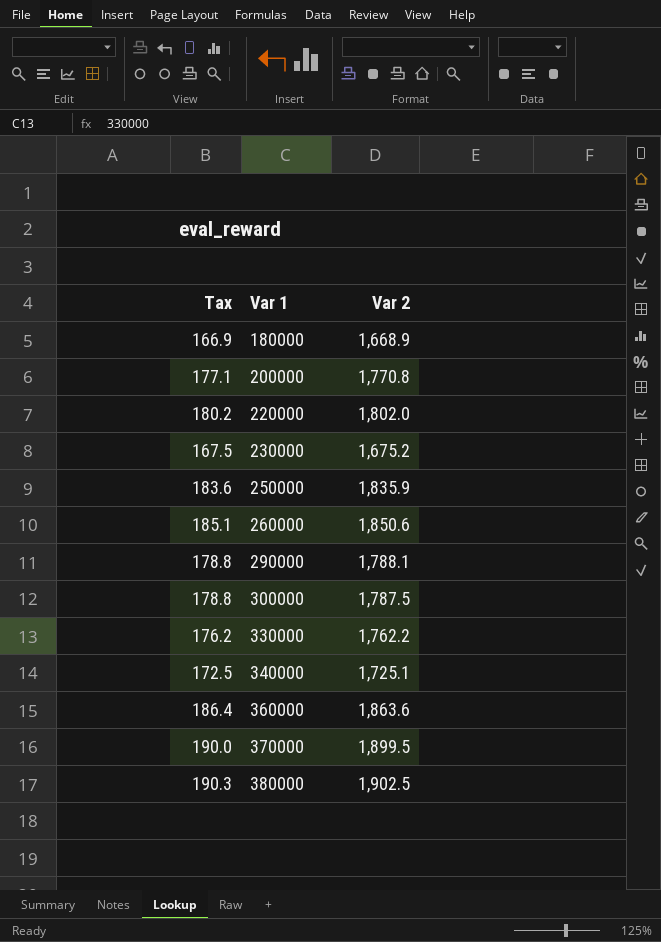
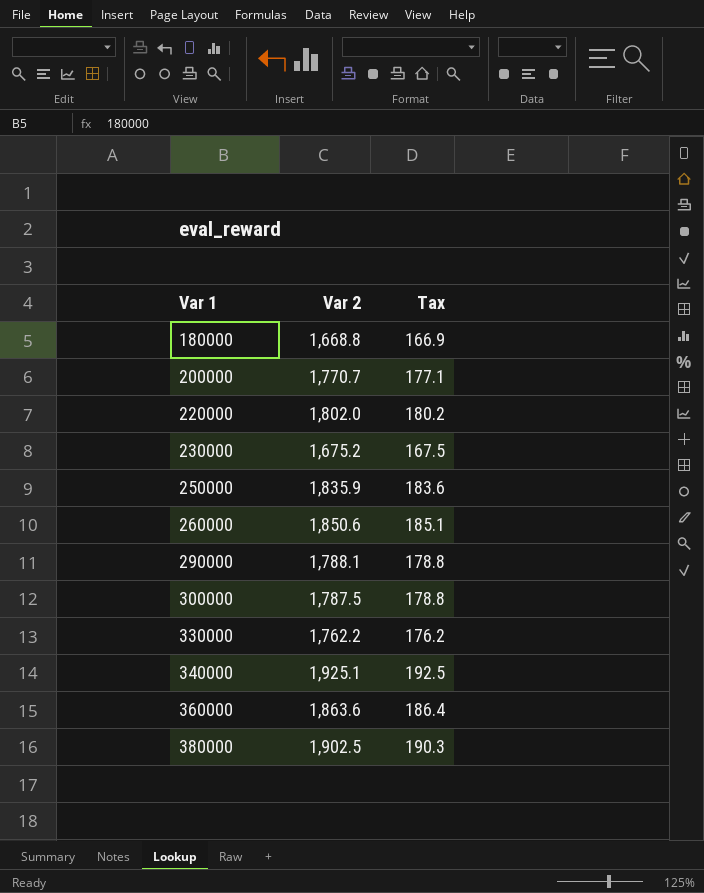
column Tax | position: 1 -> 3
row 370000: 190.0 | 1,899.5 -> none
180000 | Var 2: 1,668.9 -> 1,668.8
200000 | Var 2: 1,770.8 -> 1,770.7
340000 | Var 2: 1,725.1 -> 1,925.1
340000 | Tax: 172.5 -> 192.5

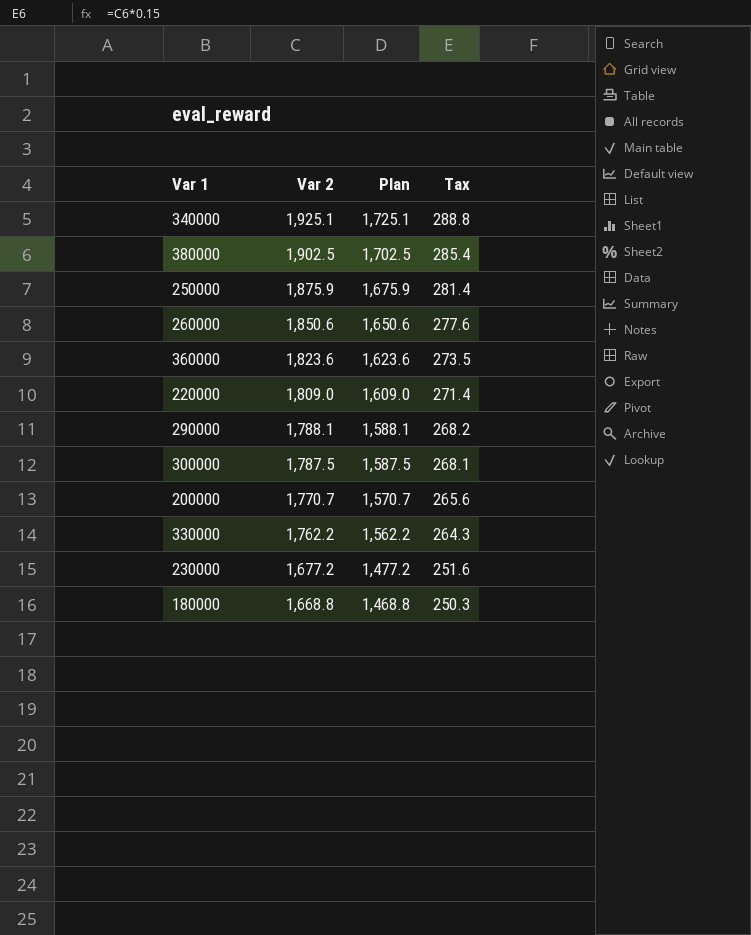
row order: Var 1 ascending -> Var 2 descending
column Plan | formula: none -> [Var 2] - 200
column Tax | formula: [Var 2] * 0.1 -> [Var 2] * 0.15
250000 | Var 2: 1,835.9 -> 1,875.9
360000 | Var 2: 1,863.6 -> 1,823.6
220000 | Var 2: 1,802.0 -> 1,809.0
230000 | Var 2: 1,675.2 -> 1,677.2

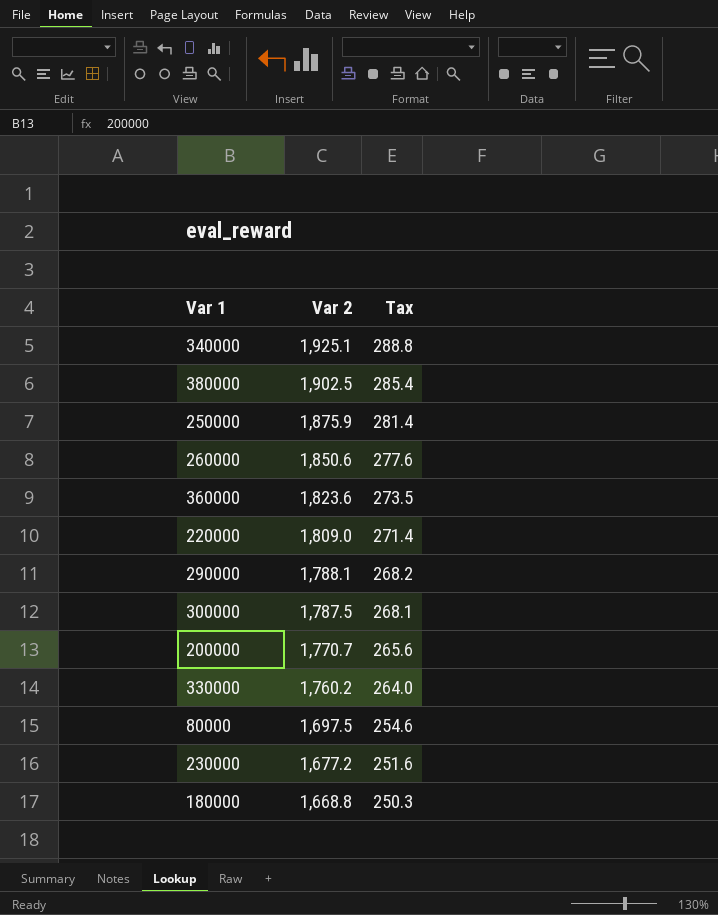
column Plan | formula: [Var 2] - 200 -> none
330000 | Var 2: 1,762.2 -> 1,760.2
330000 | Tax: 264.3 -> 264.0
row 80000: none -> 1,697.5 | 254.6

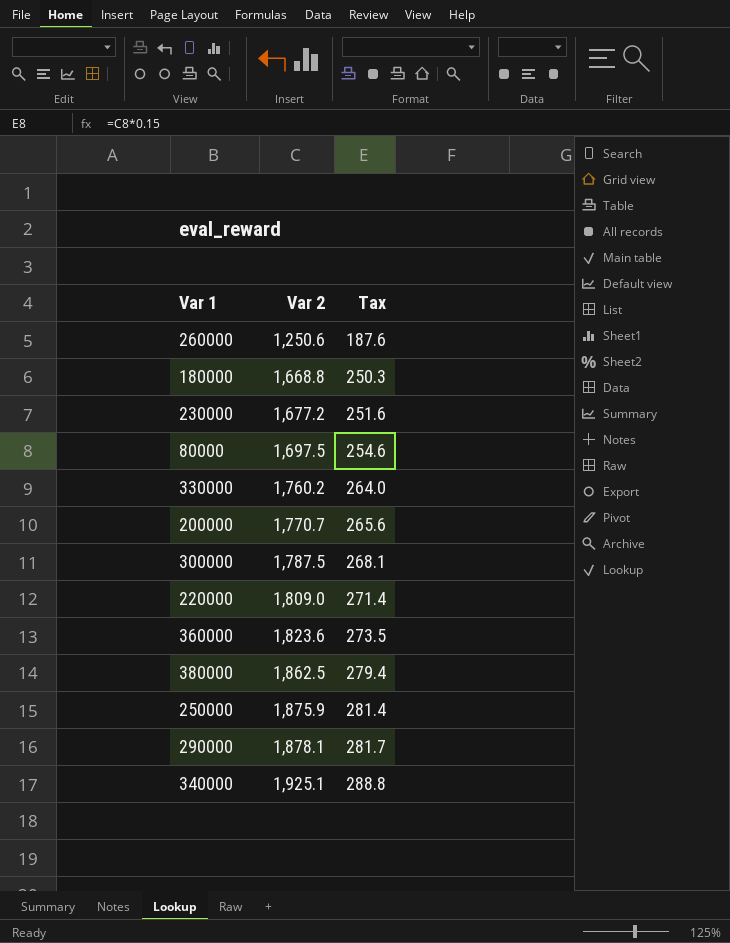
row order: Var 2 descending -> Var 2 ascending
260000 | Var 2: 1,850.6 -> 1,250.6
260000 | Tax: 277.6 -> 187.6
380000 | Var 2: 1,902.5 -> 1,862.5
380000 | Tax: 285.4 -> 279.4
290000 | Var 2: 1,788.1 -> 1,878.1
290000 | Tax: 268.2 -> 281.7

